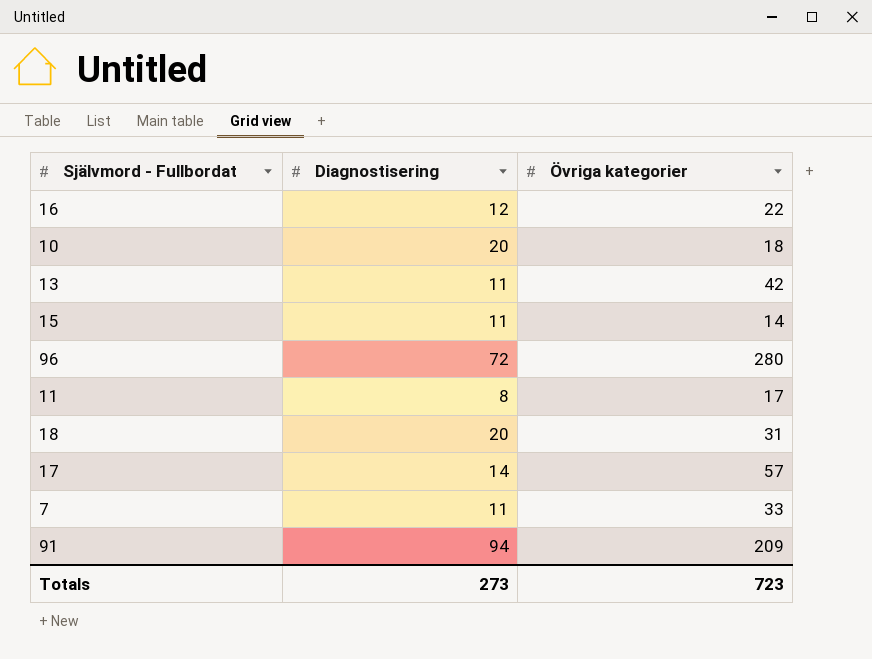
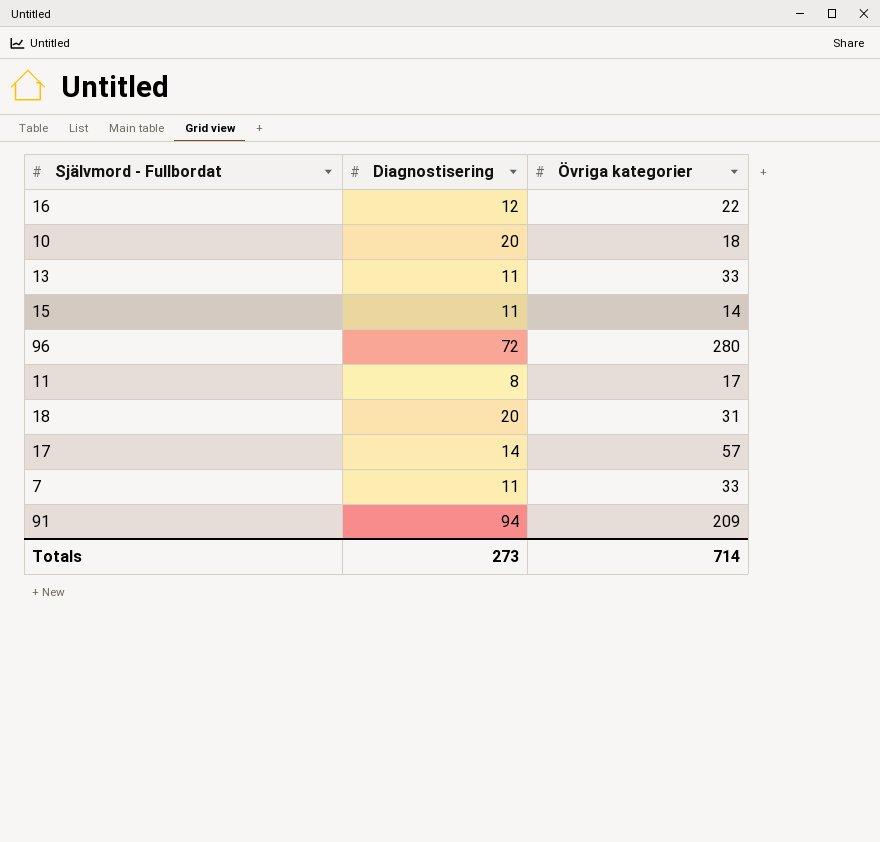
13 | Övriga kategorier: 42 -> 33
Totals | Övriga kategorier: 723 -> 714

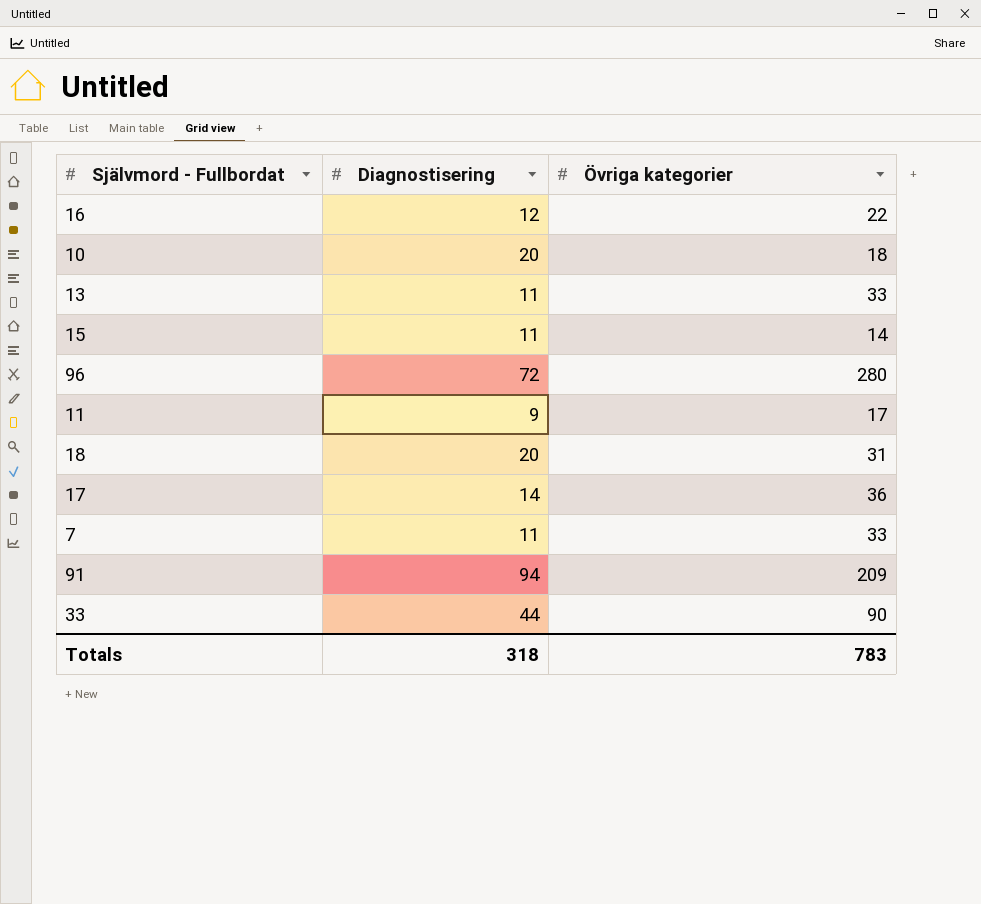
11 | Diagnostisering: 8 -> 9
17 | Övriga kategorier: 57 -> 36
row 33: none -> 44 | 90
Totals | Diagnostisering: 273 -> 318
Totals | Övriga kategorier: 714 -> 783

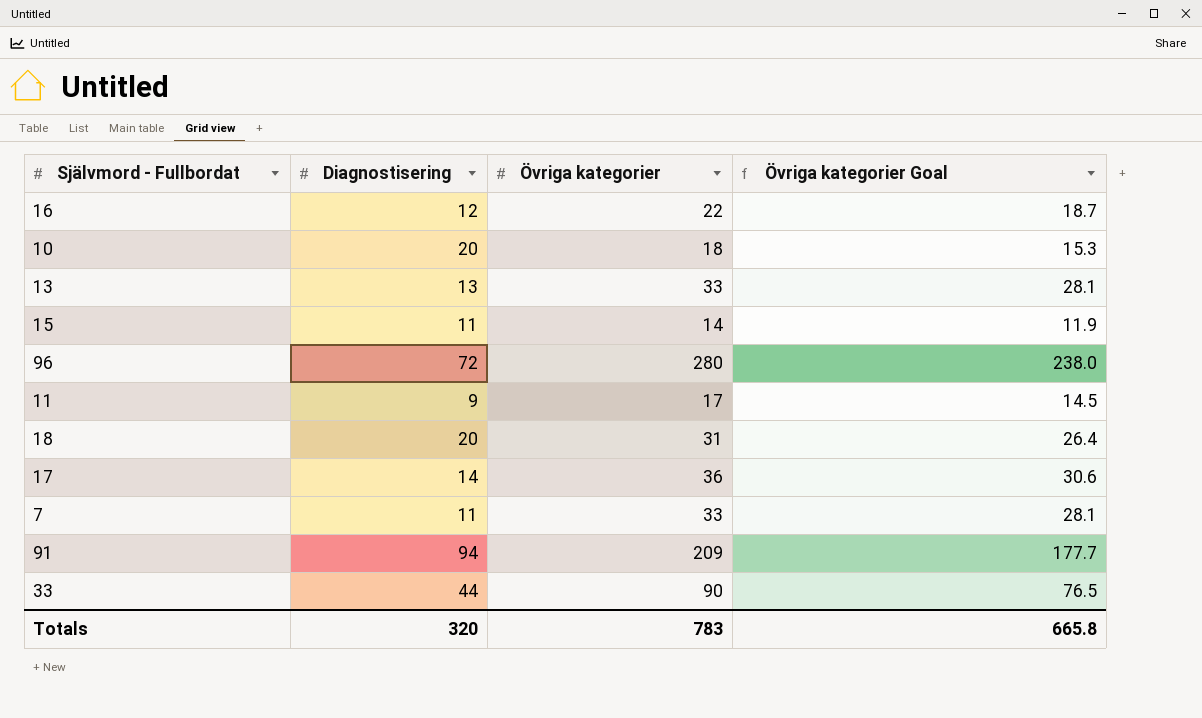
column Övriga kategorier Goal | formula: none -> [Övriga kategorier] * 0.85
13 | Diagnostisering: 11 -> 13
Totals | Diagnostisering: 318 -> 320

